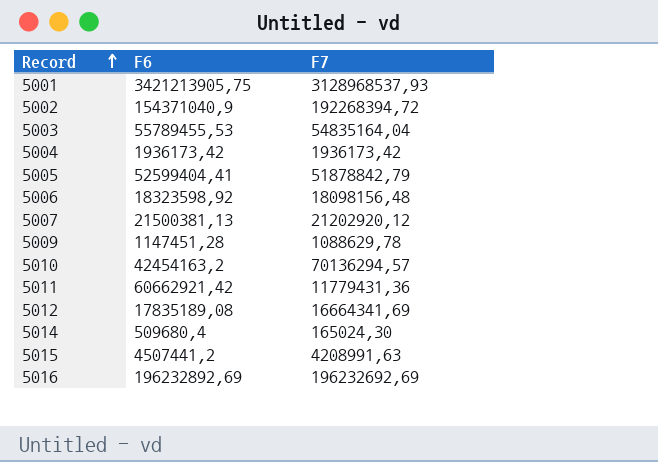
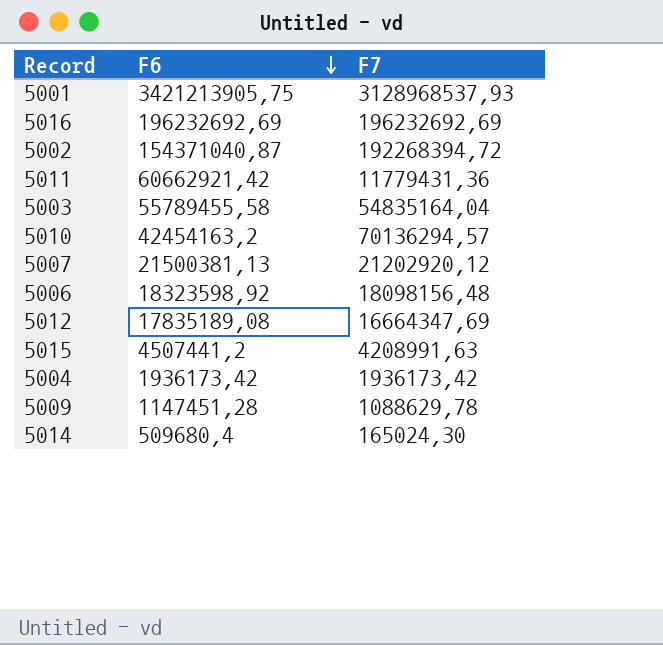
row order: Record ascending -> F6 descending
row 5005: 52599404,41 | 51878842,79 -> none
5016 | F6: 196232892,69 -> 196232692,69
5002 | F6: 154371040,9 -> 154371040,87
5003 | F6: 55789455,53 -> 55789455,58
5012 | F7: 16664341,69 -> 16664347,69

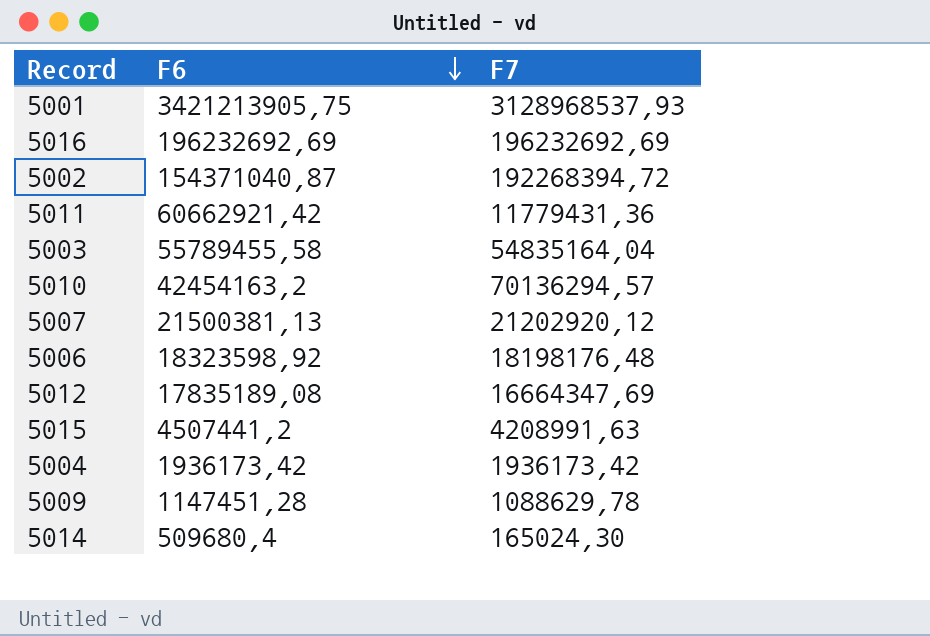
5006 | F7: 18098156,48 -> 18198176,48

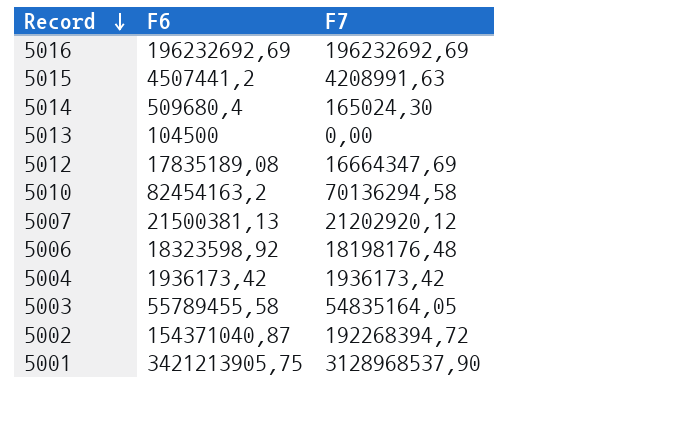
row order: F6 descending -> Record descending
row 5011: 60662921,42 | 11779431,36 -> none
row 5009: 1147451,28 | 1088629,78 -> none
row 5013: none -> 104500 | 0,00
5010 | F6: 42454163,2 -> 82454163,2
5010 | F7: 70136294,57 -> 70136294,58
5003 | F7: 54835164,04 -> 54835164,05
5001 | F7: 3128968537,93 -> 3128968537,90

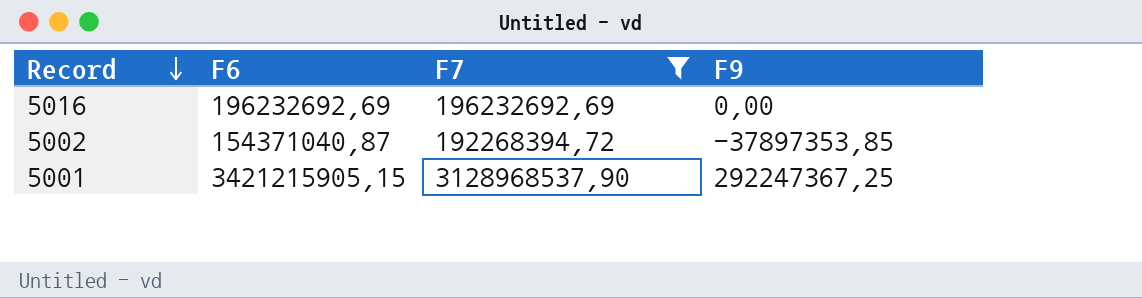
filter: none -> F7 >= 192268394,72
column F9 | formula: none -> [F6] - [F7]
5001 | F6: 3421213905,75 -> 3421215905,15

